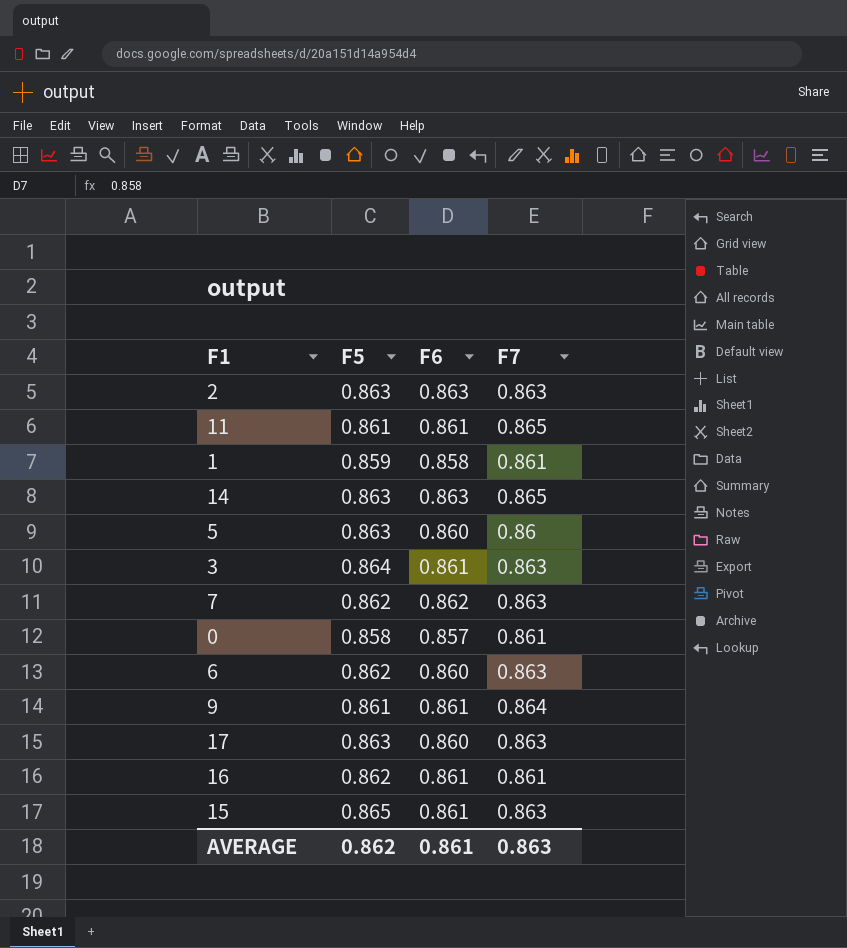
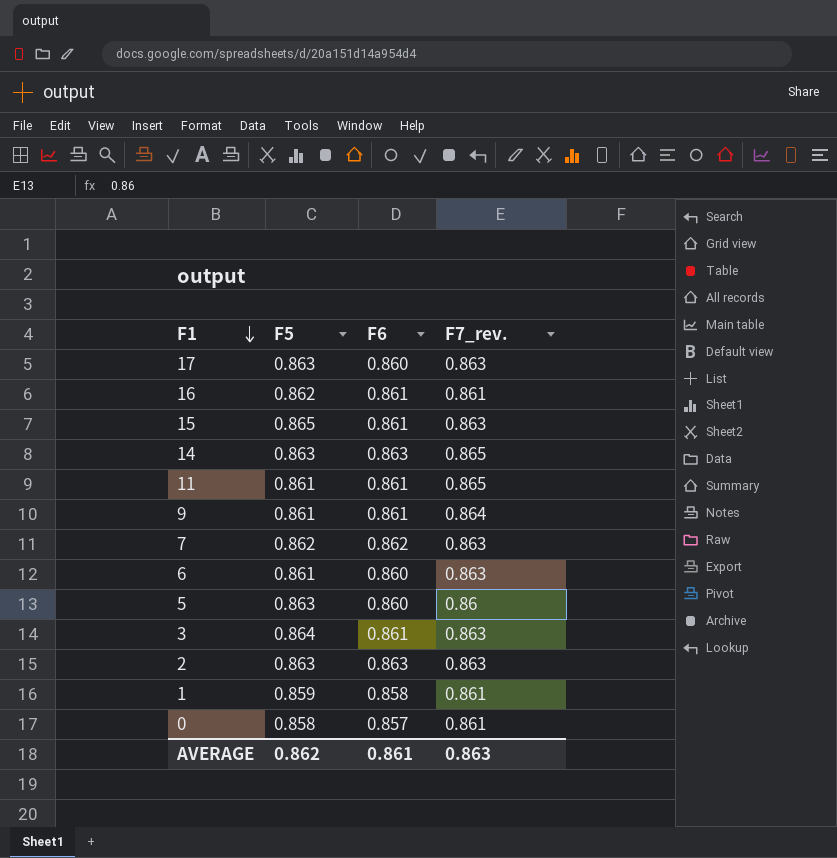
row order: none -> F1 descending
column name: F7 -> F7_rev.
6 | F5: 0.862 -> 0.861

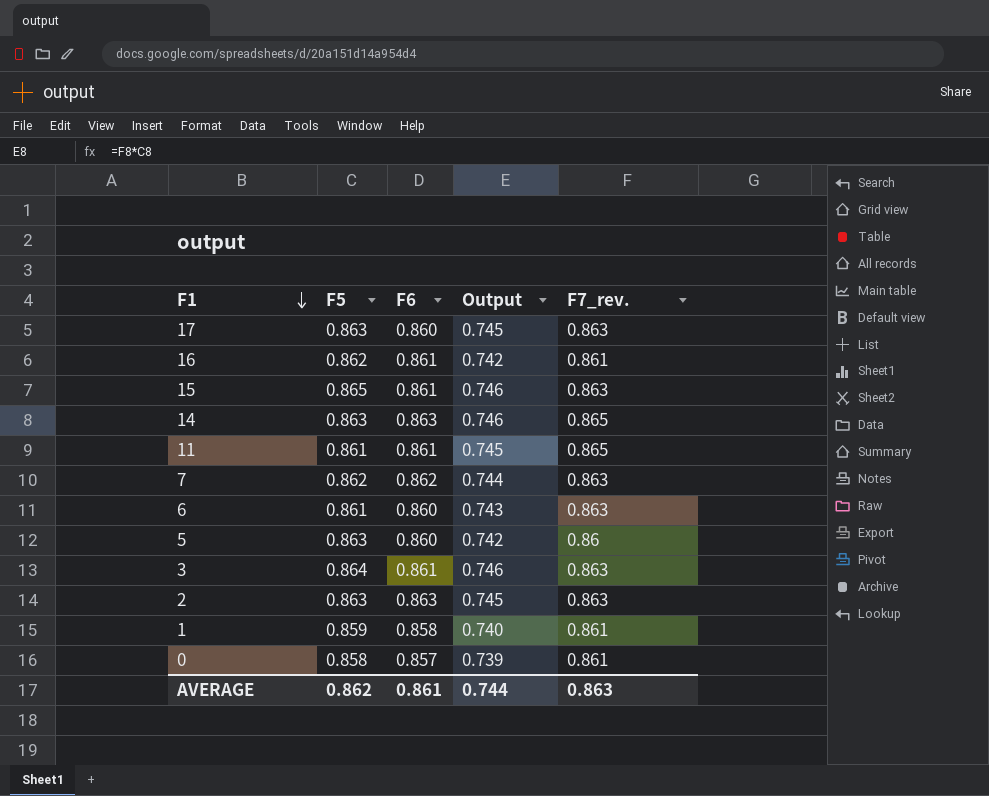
column Output | formula: none -> [F5] * [F7_rev.]
row 9: 0.861 | 0.861 | 0.864 -> none

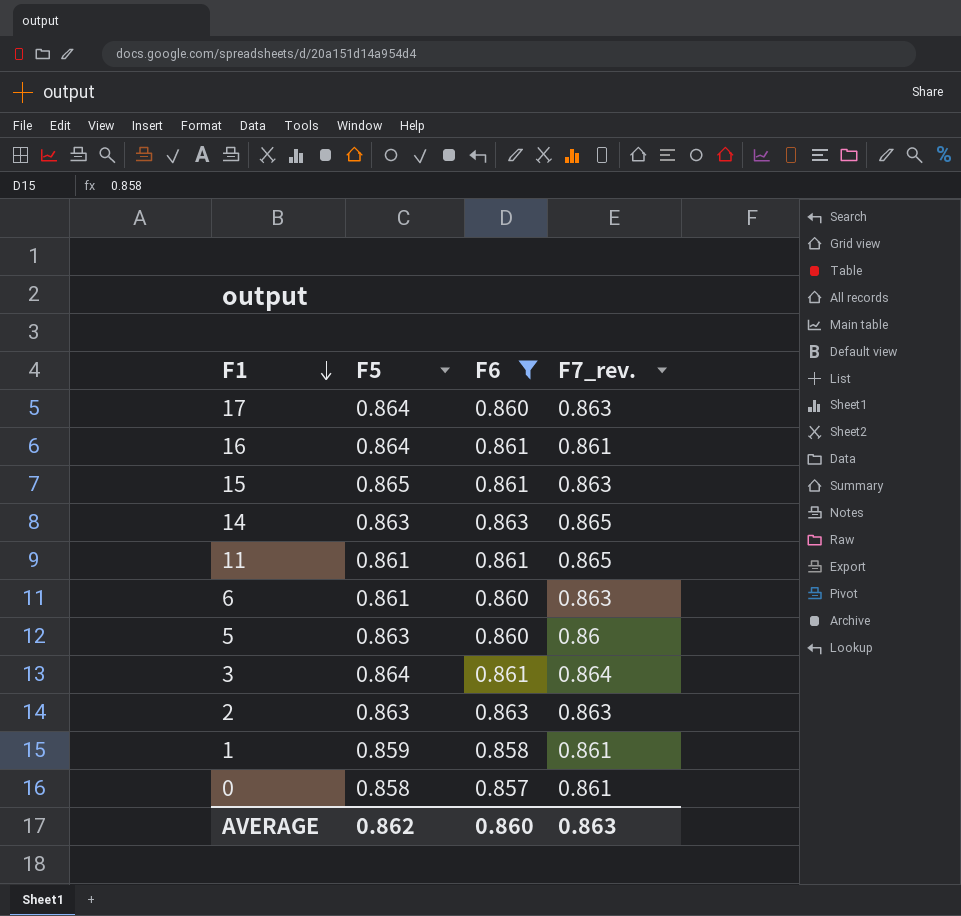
filter: none -> F6 != 0.862
column Output | formula: [F5] * [F7_rev.] -> none
17 | F5: 0.863 -> 0.864
16 | F5: 0.862 -> 0.864
3 | F7_rev.: 0.863 -> 0.864
AVERAGE | F6: 0.861 -> 0.860

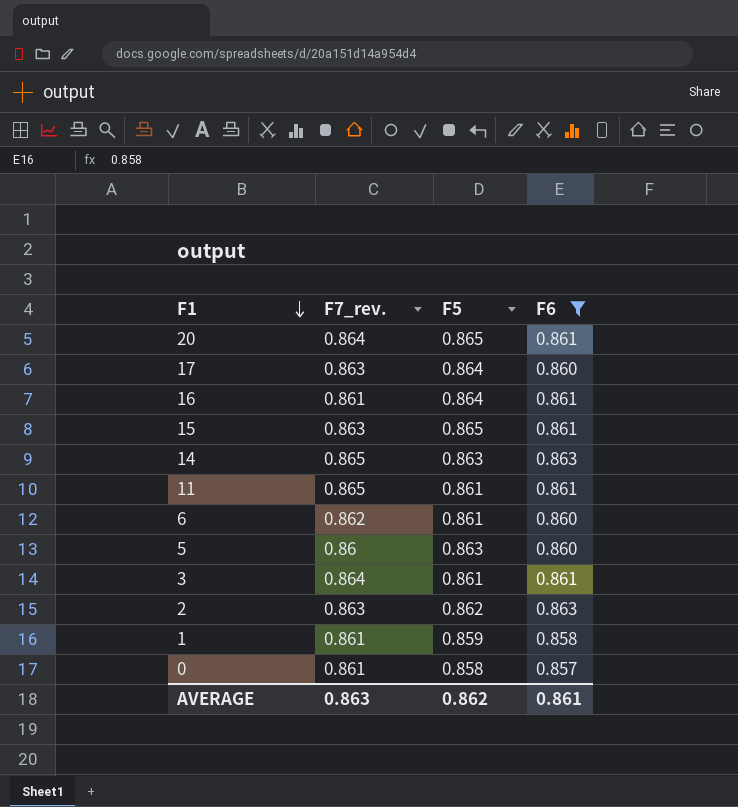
column F7_rev. | position: 4 -> 2
row 20: none -> 0.864 | 0.865 | 0.861
6 | F7_rev.: 0.863 -> 0.862
3 | F5: 0.864 -> 0.861
2 | F5: 0.863 -> 0.862
AVERAGE | F6: 0.860 -> 0.861

